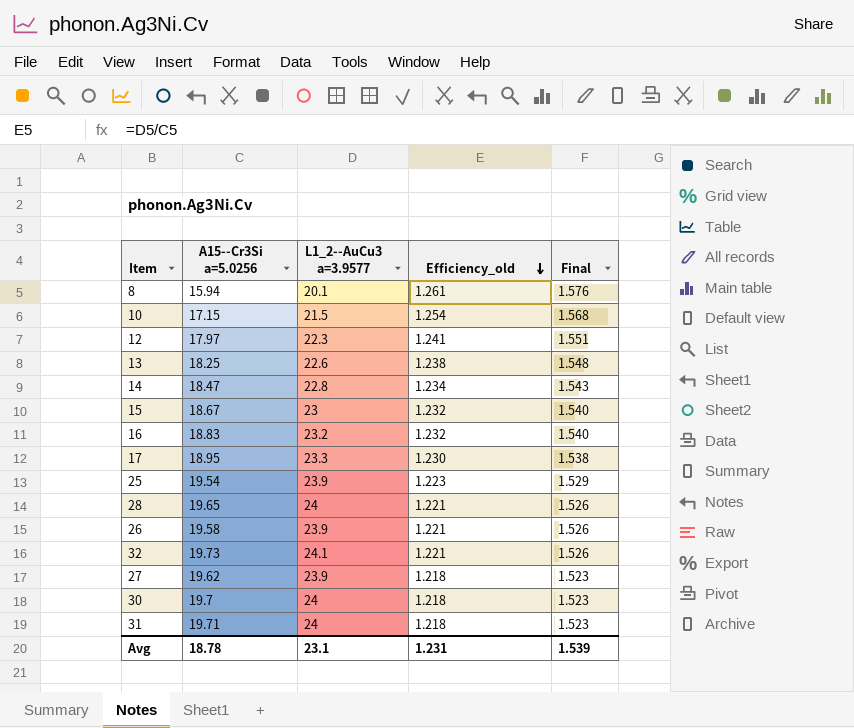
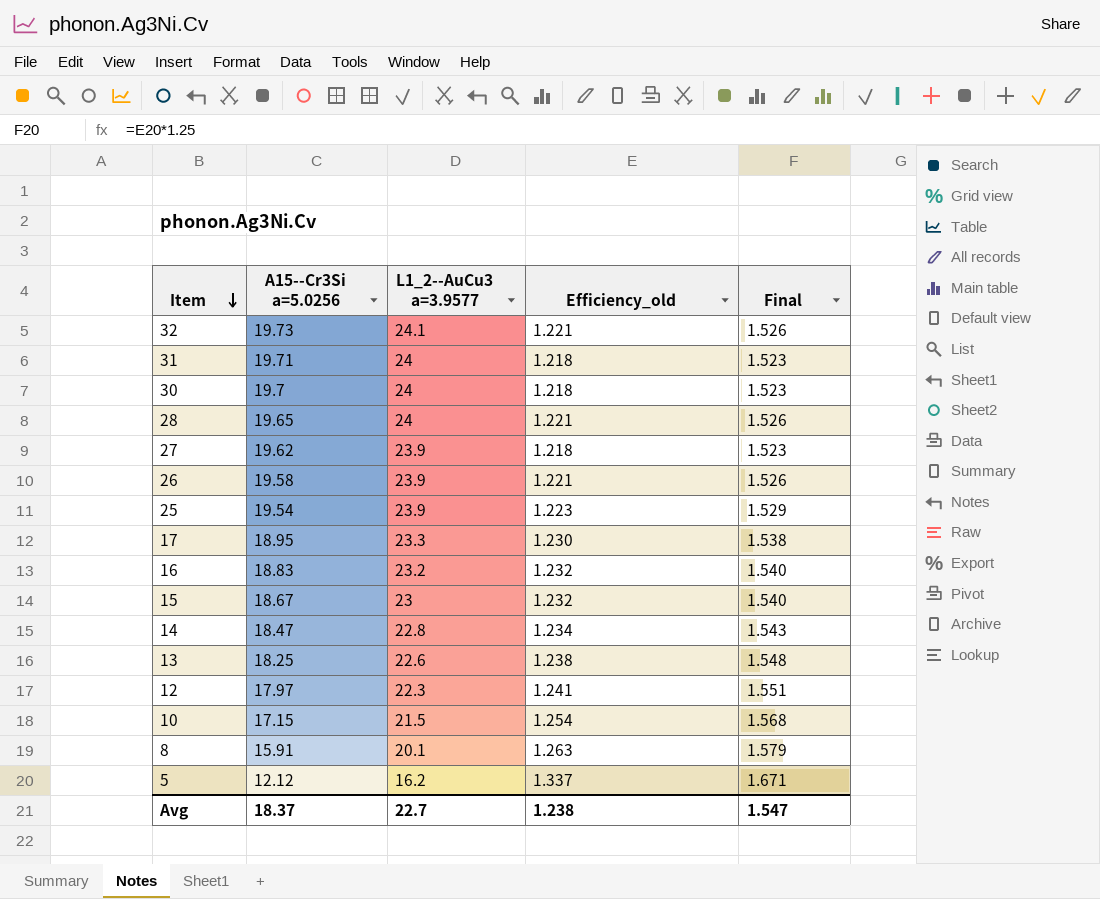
row order: Efficiency_old descending -> Item descending
8 | A15--Cr3Si a=5.0256: 15.94 -> 15.91
8 | Efficiency_old: 1.261 -> 1.263
8 | Final: 1.576 -> 1.579
row 5: none -> 12.12 | 16.2 | 1.337 | 1.671
Avg | A15--Cr3Si a=5.0256: 18.78 -> 18.37
Avg | L1_2--AuCu3 a=3.9577: 23.1 -> 22.7
Avg | Efficiency_old: 1.231 -> 1.238
Avg | Final: 1.539 -> 1.547

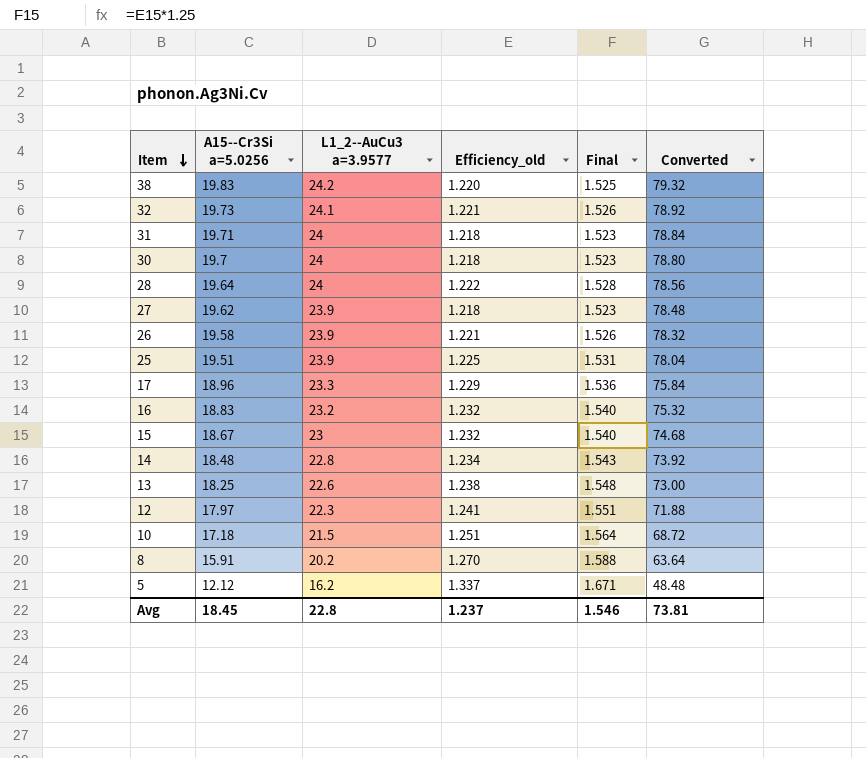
column Converted | formula: none -> [A15--Cr3Si a=5.0256] * 4
row 38: none -> 19.83 | 24.2 | 1.220 | 1.525 | 79.32
28 | A15--Cr3Si a=5.0256: 19.65 -> 19.64
28 | Efficiency_old: 1.221 -> 1.222
28 | Final: 1.526 -> 1.528
25 | A15--Cr3Si a=5.0256: 19.54 -> 19.51
25 | Efficiency_old: 1.223 -> 1.225
25 | Final: 1.529 -> 1.531
17 | A15--Cr3Si a=5.0256: 18.95 -> 18.96
17 | Efficiency_old: 1.230 -> 1.229
17 | Final: 1.538 -> 1.536
14 | A15--Cr3Si a=5.0256: 18.47 -> 18.48
10 | A15--Cr3Si a=5.0256: 17.15 -> 17.18
10 | Efficiency_old: 1.254 -> 1.251
10 | Final: 1.568 -> 1.564
8 | L1_2--AuCu3 a=3.9577: 20.1 -> 20.2
8 | Efficiency_old: 1.263 -> 1.270
8 | Final: 1.579 -> 1.588
Avg | A15--Cr3Si a=5.0256: 18.37 -> 18.45
Avg | L1_2--AuCu3 a=3.9577: 22.7 -> 22.8
Avg | Efficiency_old: 1.238 -> 1.237
Avg | Final: 1.547 -> 1.546

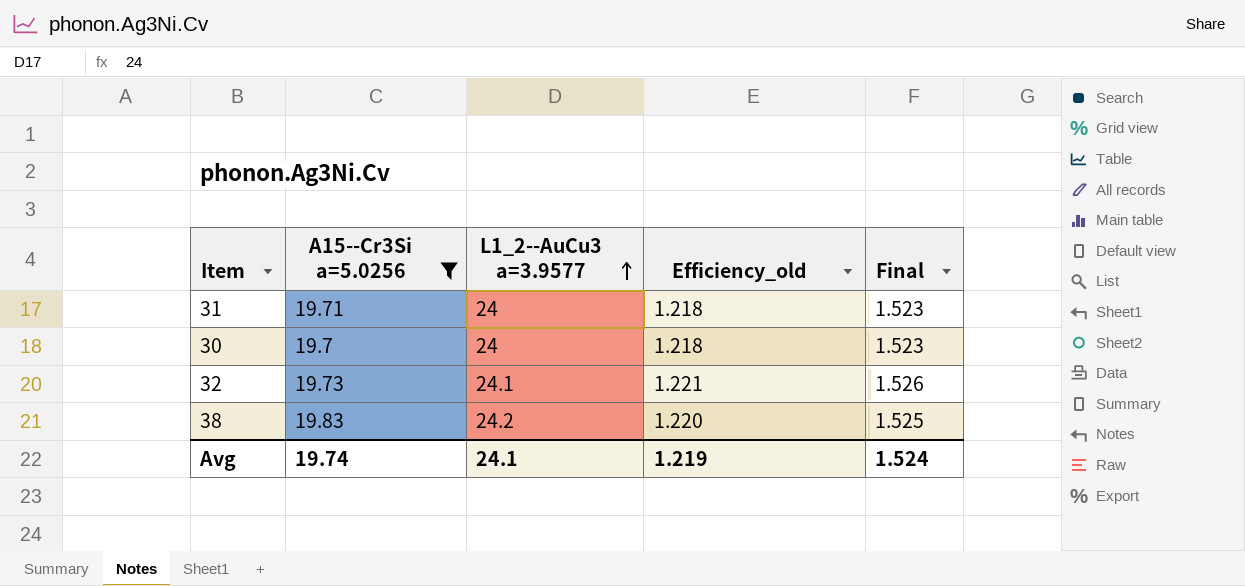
filter: none -> A15--Cr3Si a=5.0256 >= 19.7
row order: Item descending -> L1_2--AuCu3 a=3.9577 ascending
column Converted | formula: [A15--Cr3Si a=5.0256] * 4 -> none
Avg | A15--Cr3Si a=5.0256: 18.45 -> 19.74
Avg | L1_2--AuCu3 a=3.9577: 22.8 -> 24.1
Avg | Efficiency_old: 1.237 -> 1.219
Avg | Final: 1.546 -> 1.524

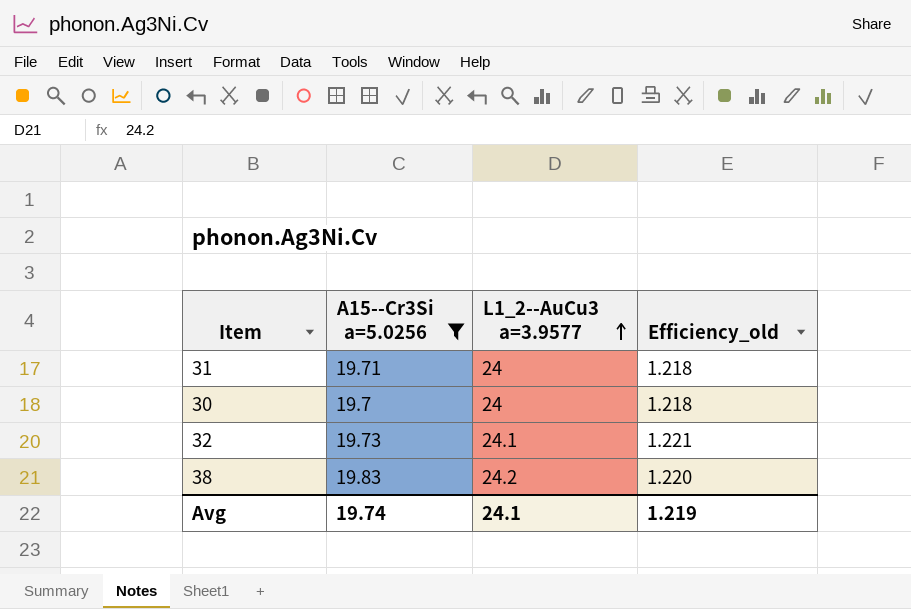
column Final | formula: [Efficiency_old] * 1.25 -> none

